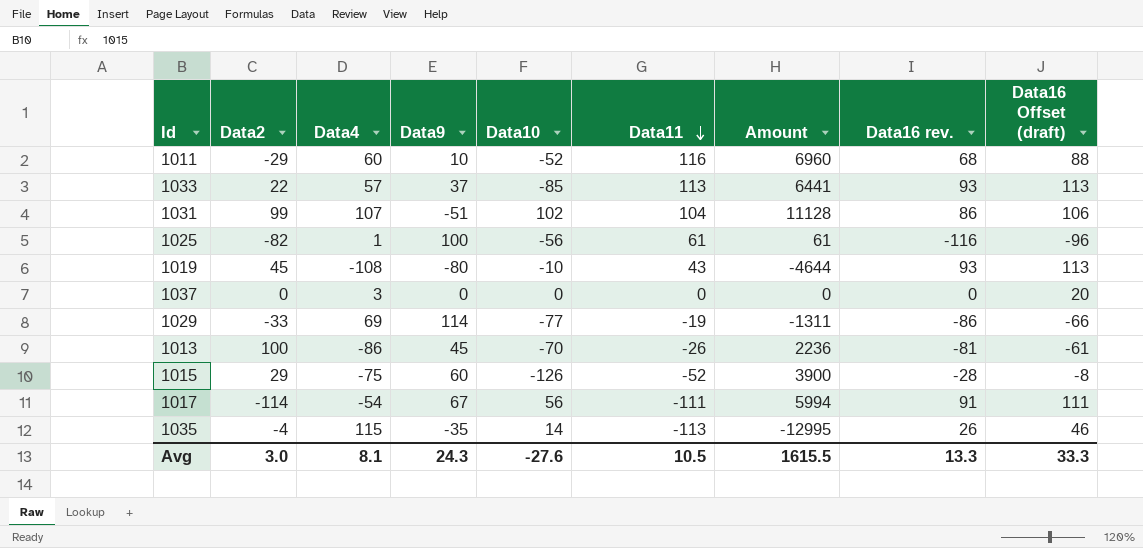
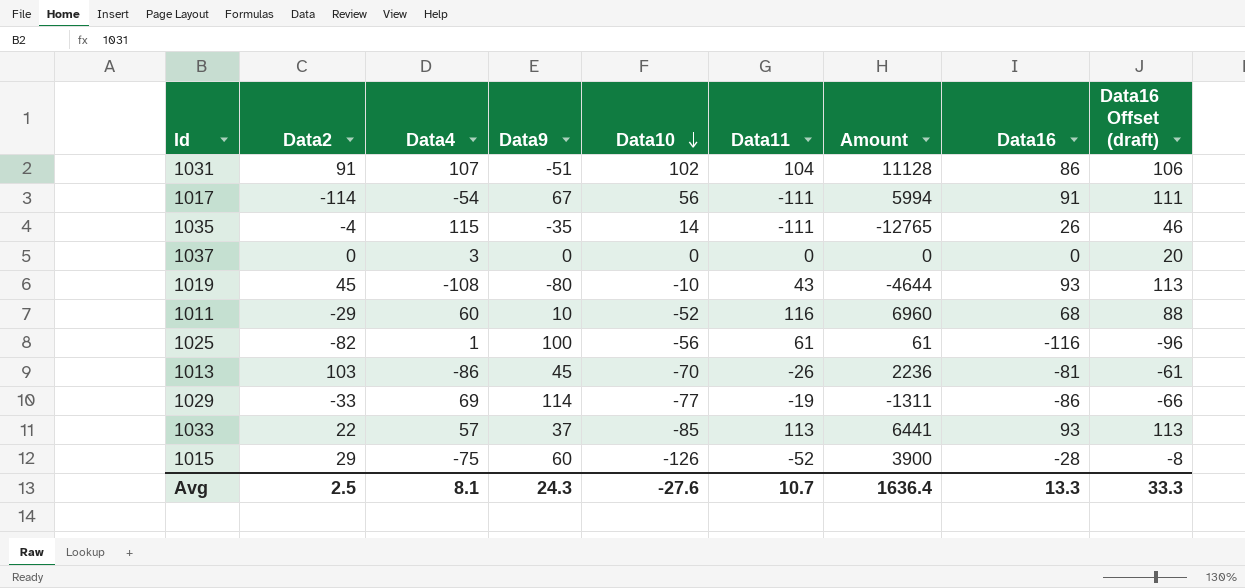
row order: Data11 descending -> Data10 descending
column name: Data16 rev. -> Data16
1031 | Data2: 99 -> 91
1035 | Data11: -113 -> -111
1035 | Amount: -12995 -> -12765
1013 | Data2: 100 -> 103
Avg | Data2: 3.0 -> 2.5
Avg | Data11: 10.5 -> 10.7
Avg | Amount: 1615.5 -> 1636.4

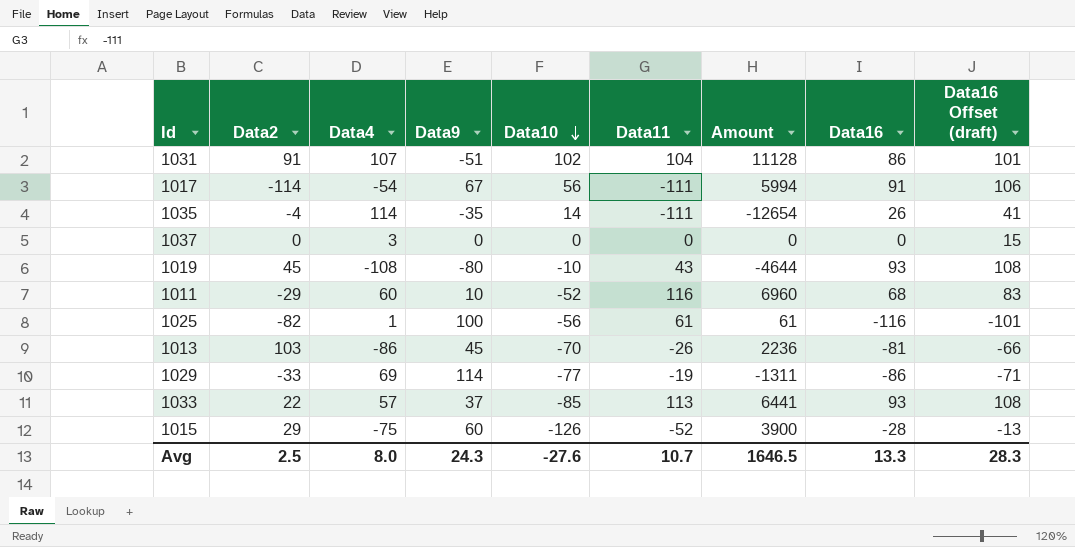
column Data16 Offset (draft) | formula: [Data16] + 20 -> [Data16] + 15
1035 | Data4: 115 -> 114
1035 | Amount: -12765 -> -12654
Avg | Data4: 8.1 -> 8.0
Avg | Amount: 1636.4 -> 1646.5
Avg | Data16 Offset (draft): 33.3 -> 28.3

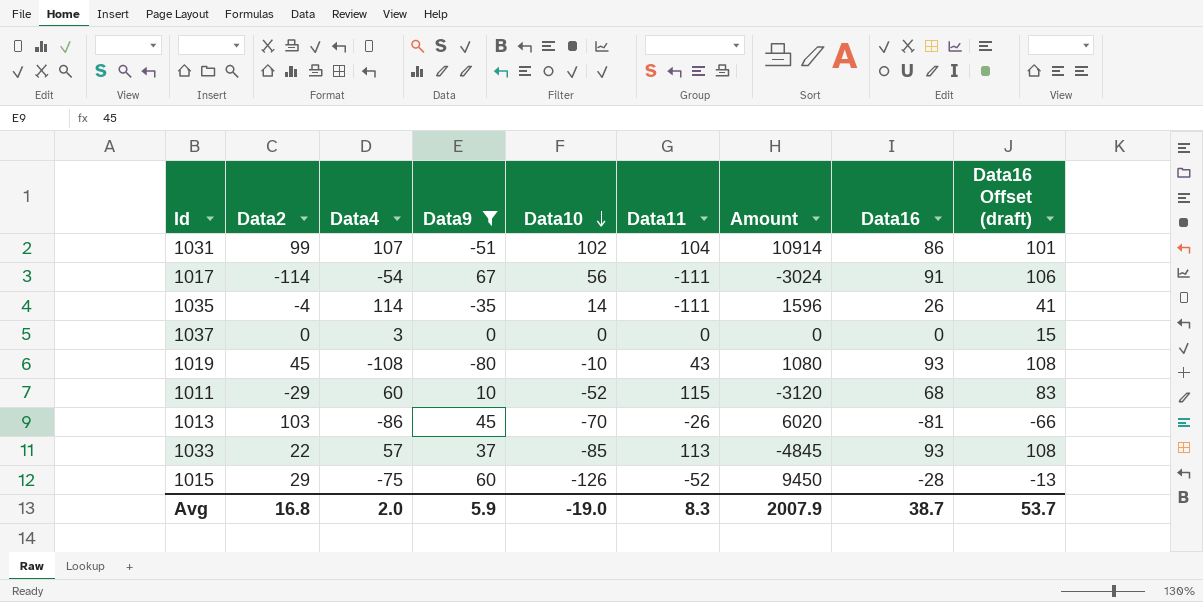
filter: none -> Data9 <= 67
column Amount | formula: [Data4] * [Data11] -> [Data4] * [Data10]
1031 | Data2: 91 -> 99
1011 | Data11: 116 -> 115
Avg | Data2: 2.5 -> 16.8
Avg | Data4: 8.0 -> 2.0
Avg | Data9: 24.3 -> 5.9
Avg | Data10: -27.6 -> -19.0
Avg | Data11: 10.7 -> 8.3
Avg | Amount: 1646.5 -> 2007.9
Avg | Data16: 13.3 -> 38.7
Avg | Data16 Offset (draft): 28.3 -> 53.7

